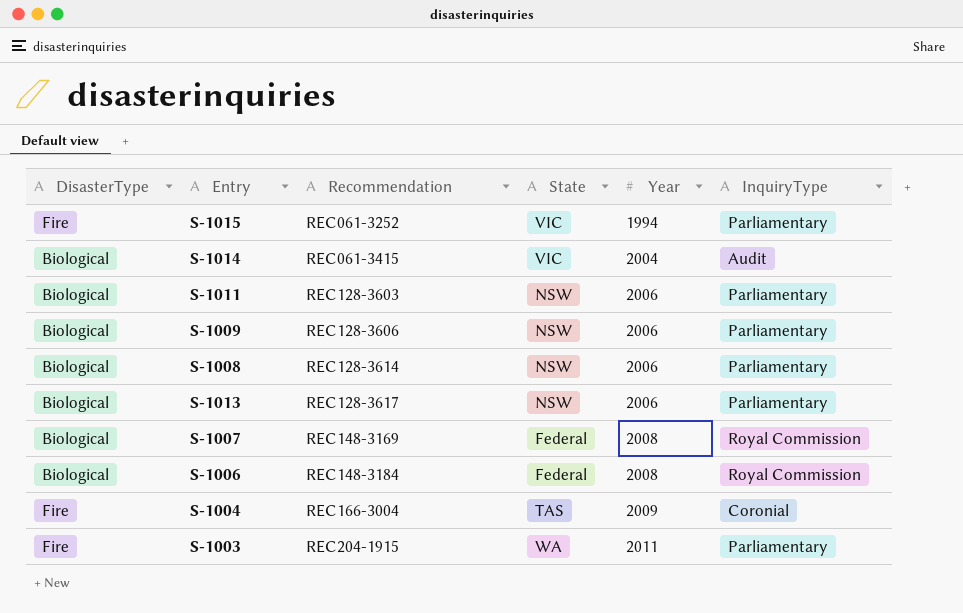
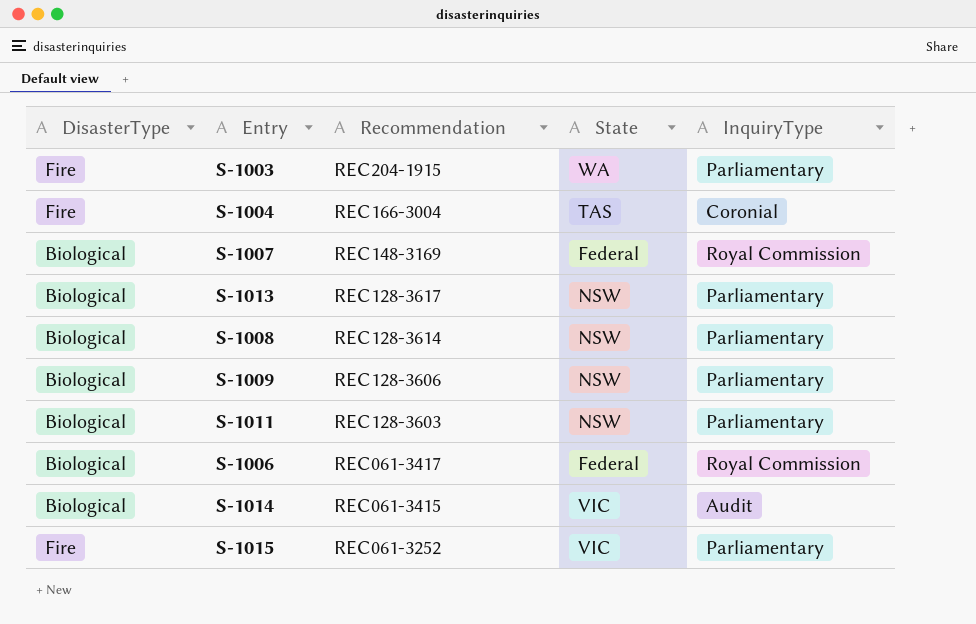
row order: Recommendation ascending -> Recommendation descending
column Year | position: 5 -> none
S-1006 | Recommendation: REC148-3184 -> REC061-3417

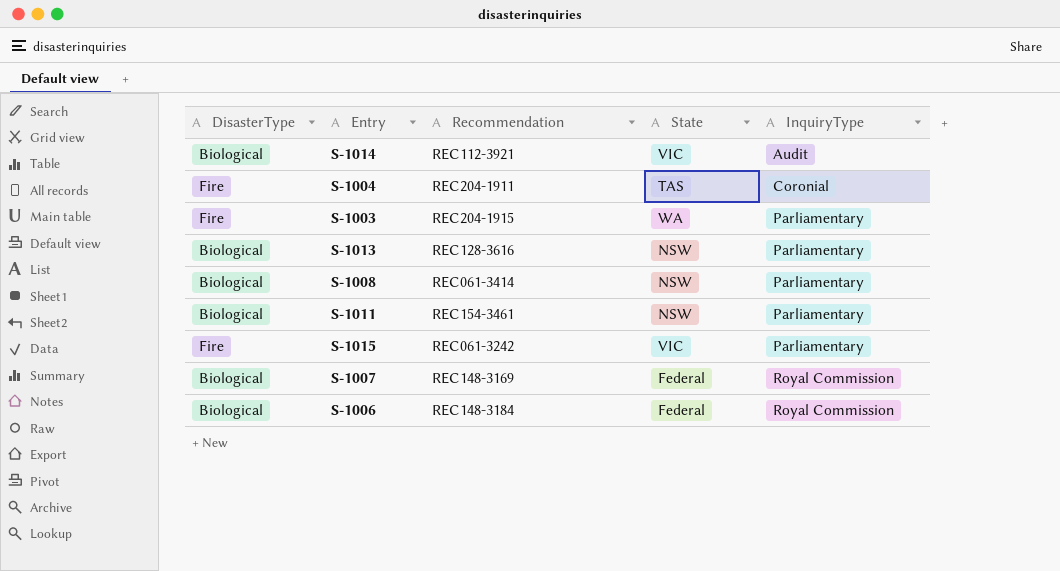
row order: Recommendation descending -> InquiryType ascending
row S-1009: Biological | REC128-3606 | NSW | Parliamentary -> none
S-1014 | Recommendation: REC061-3415 -> REC112-3921
S-1004 | Recommendation: REC166-3004 -> REC204-1911
S-1013 | Recommendation: REC128-3617 -> REC128-3616
S-1008 | Recommendation: REC128-3614 -> REC061-3414
S-1011 | Recommendation: REC128-3603 -> REC154-3461
S-1015 | Recommendation: REC061-3252 -> REC061-3242
S-1006 | Recommendation: REC061-3417 -> REC148-3184

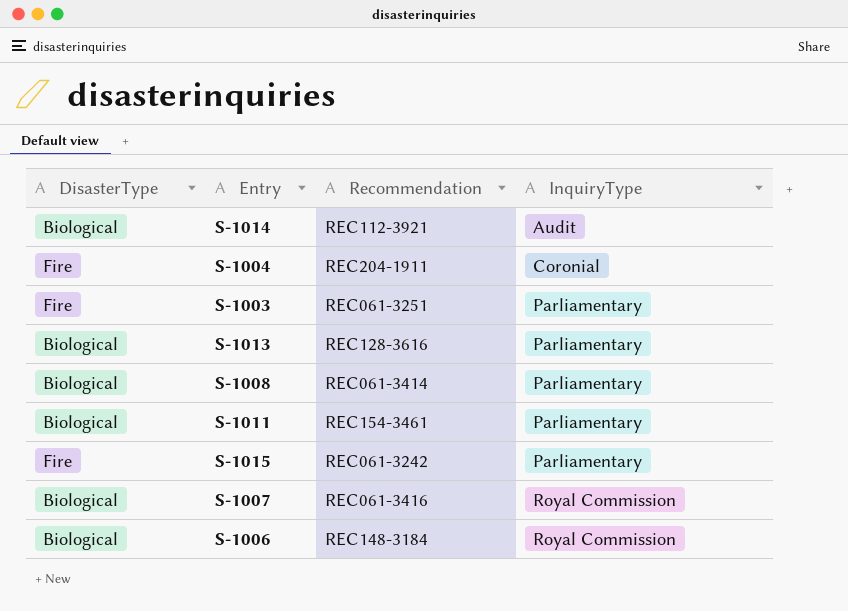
column State | position: 4 -> none
S-1003 | Recommendation: REC204-1915 -> REC061-3251
S-1007 | Recommendation: REC148-3169 -> REC061-3416

